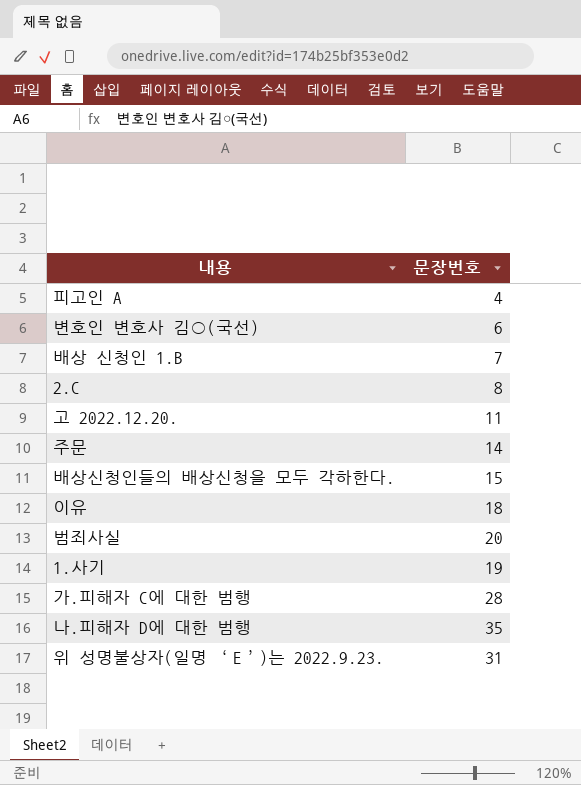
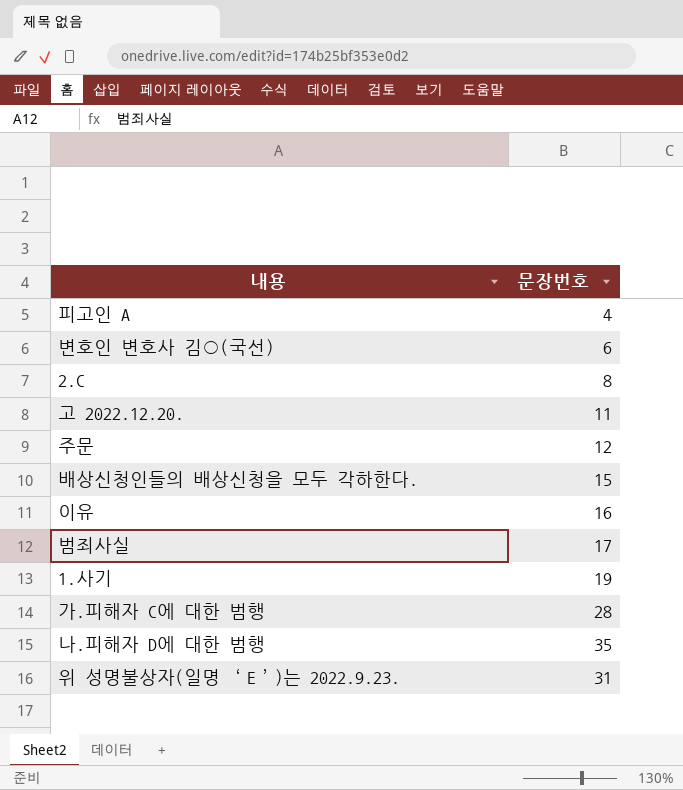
row 배상 신청인 1.B: 7 -> none
주문 | 문장번호: 14 -> 12
이유 | 문장번호: 18 -> 16
범죄사실 | 문장번호: 20 -> 17

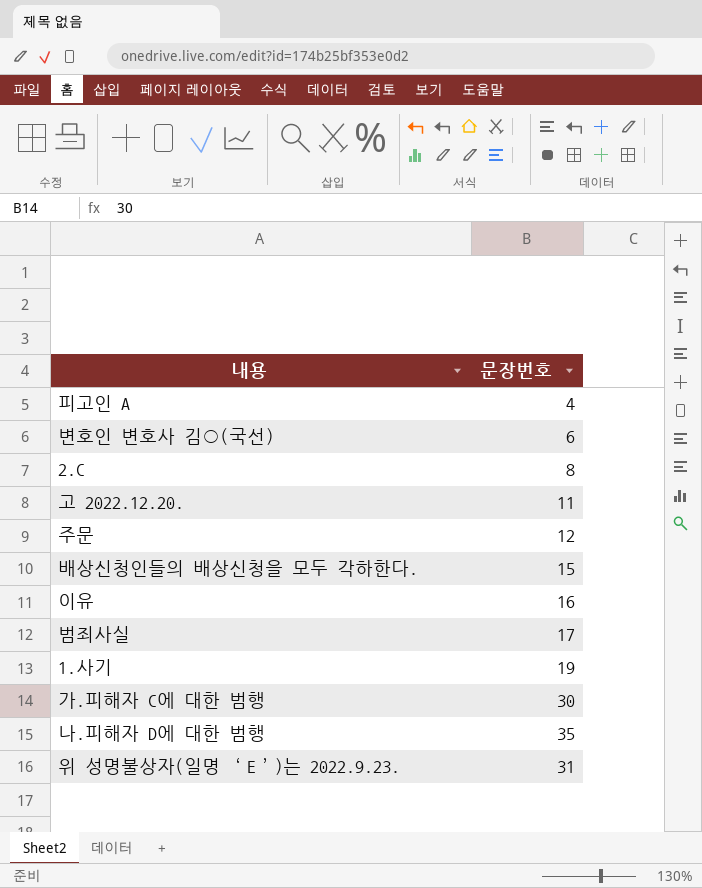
가.피해자 C에 대한 범행 | 문장번호: 28 -> 30

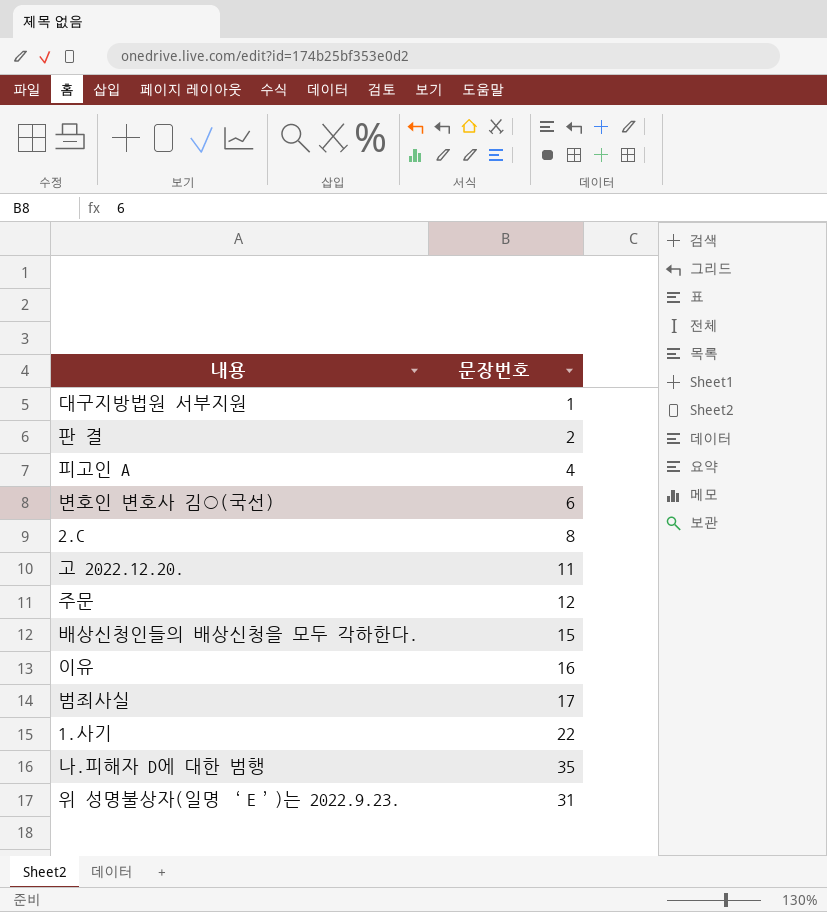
row 가.피해자 C에 대한 범행: 30 -> none
row 대구지방법원 서부지원: none -> 1
row 판 결: none -> 2
1.사기 | 문장번호: 19 -> 22

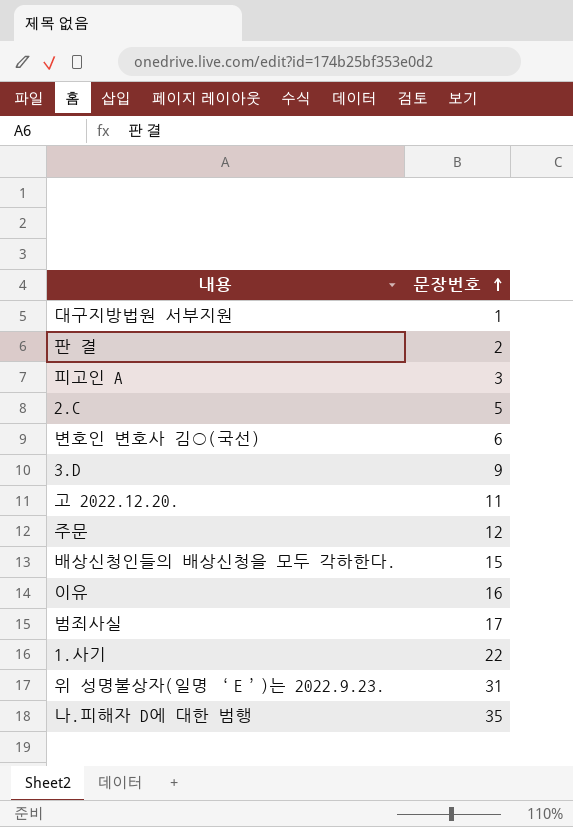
row order: none -> 문장번호 ascending
피고인 A | 문장번호: 4 -> 3
2.C | 문장번호: 8 -> 5
row 3.D: none -> 9

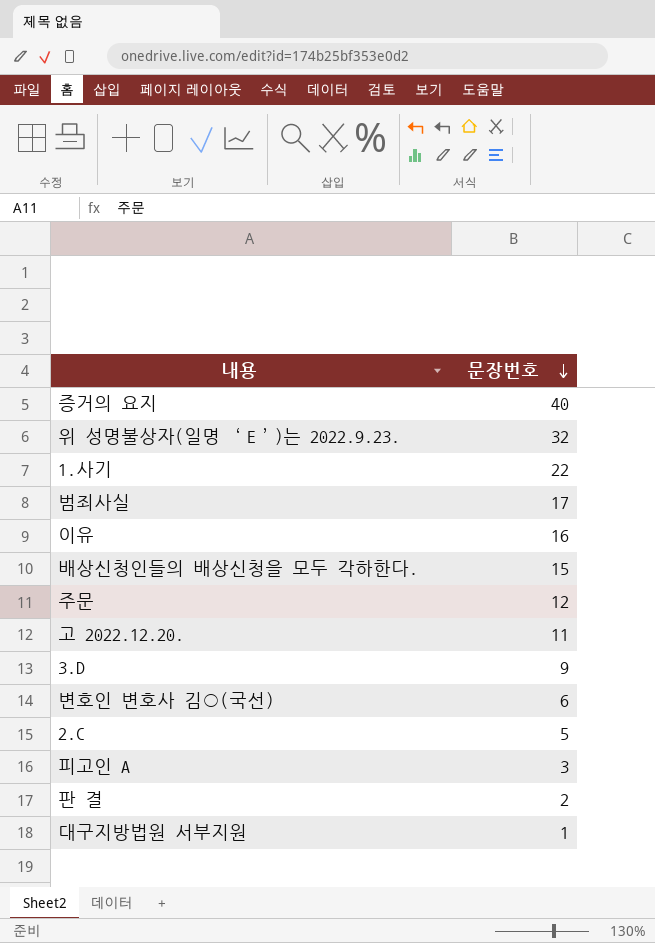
row order: 문장번호 ascending -> 문장번호 descending
row 나.피해자 D에 대한 범행: 35 -> none
row 증거의 요지: none -> 40
위 성명불상자(일명 ‘E’)는 2022.9.23. | 문장번호: 31 -> 32

